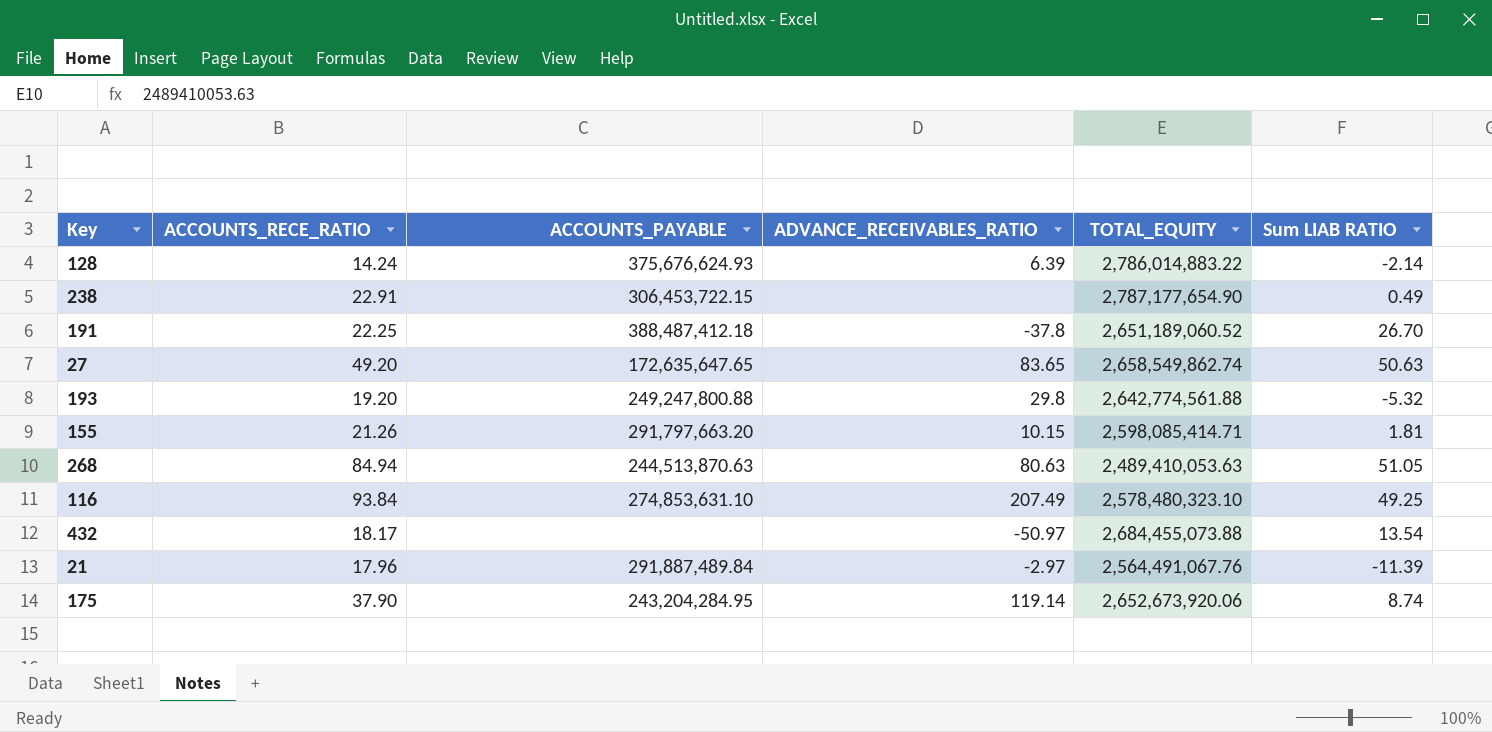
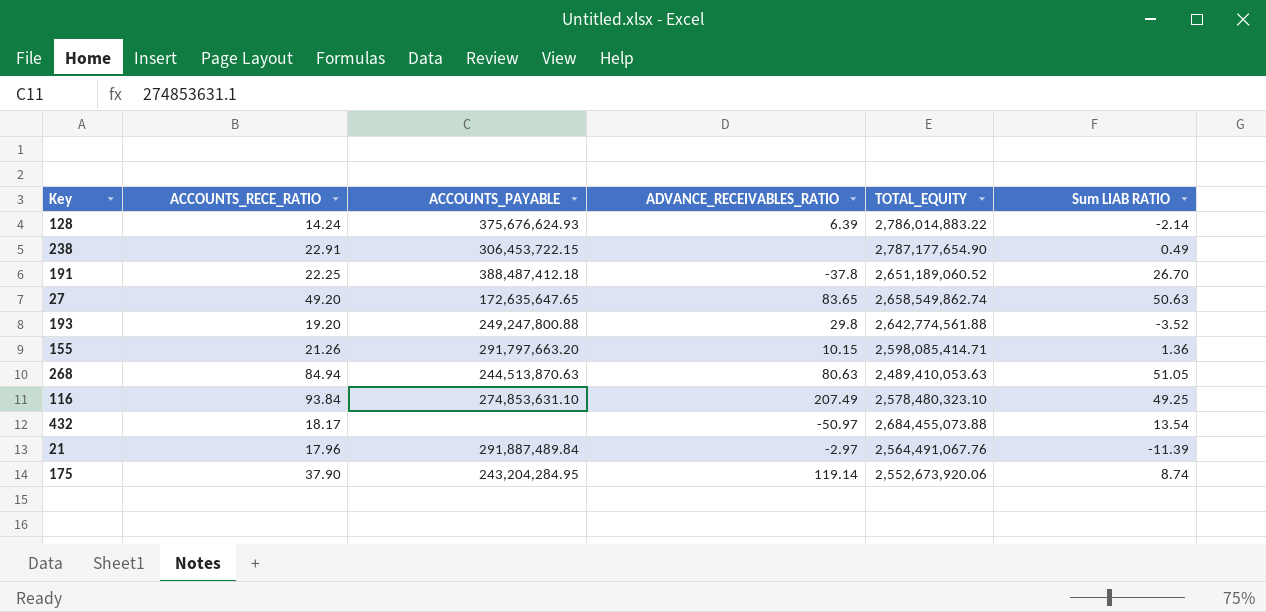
193 | Sum LIAB RATIO: -5.32 -> -3.52
155 | Sum LIAB RATIO: 1.81 -> 1.36
175 | TOTAL_EQUITY: 2,652,673,920.06 -> 2,552,673,920.06

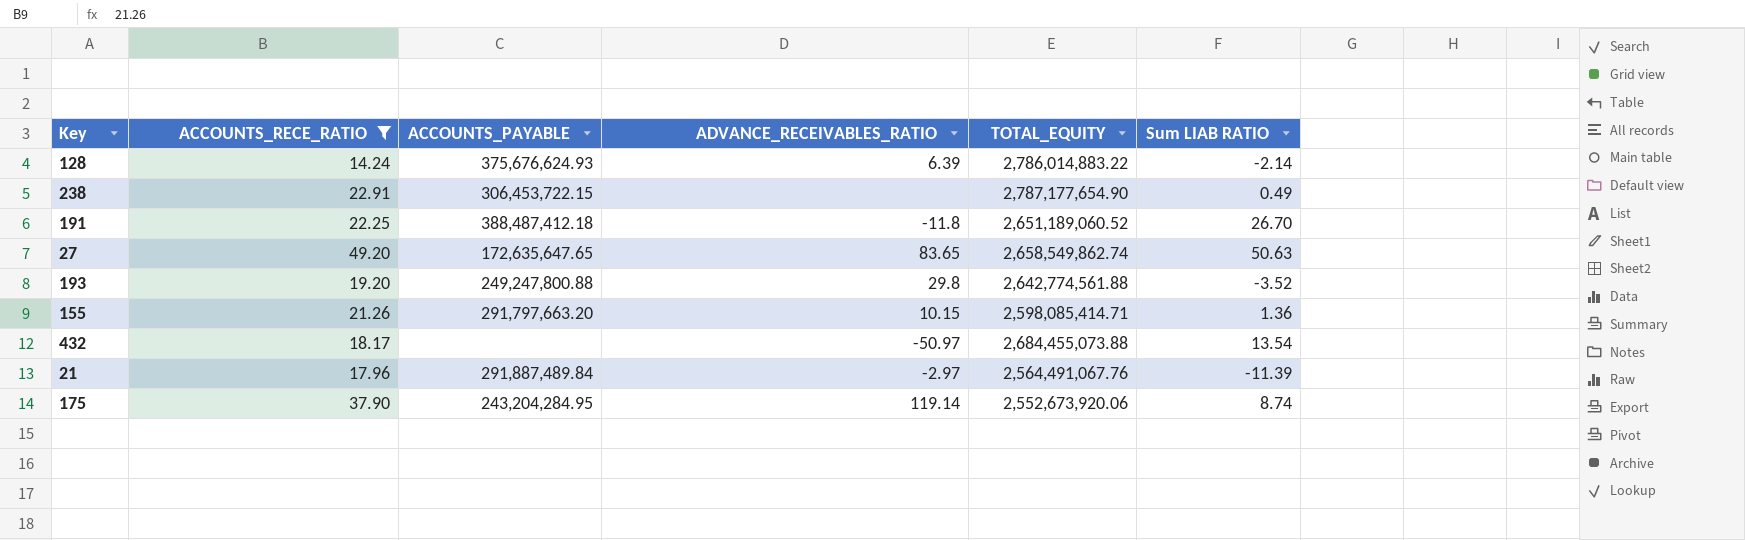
filter: none -> ACCOUNTS_RECE_RATIO <= 49.20
191 | ADVANCE_RECEIVABLES_RATIO: -37.8 -> -11.8

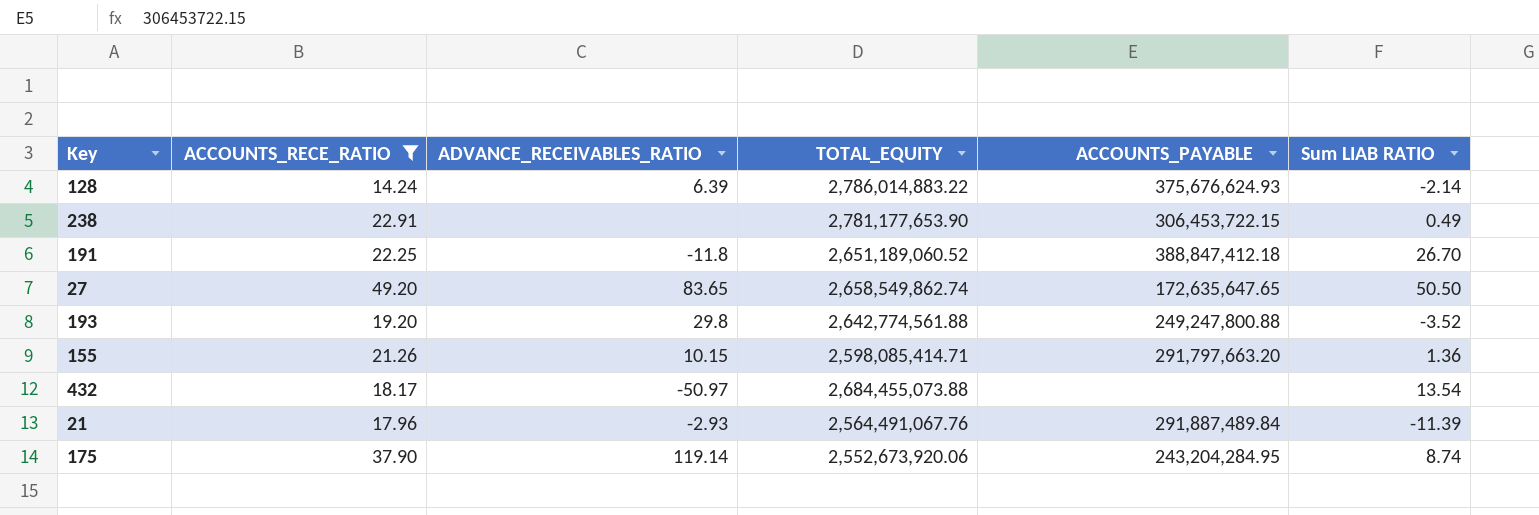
column ACCOUNTS_PAYABLE | position: 3 -> 5
238 | TOTAL_EQUITY: 2,787,177,654.90 -> 2,781,177,653.90
191 | ACCOUNTS_PAYABLE: 388,487,412.18 -> 388,847,412.18
27 | Sum LIAB RATIO: 50.63 -> 50.50
21 | ADVANCE_RECEIVABLES_RATIO: -2.97 -> -2.93

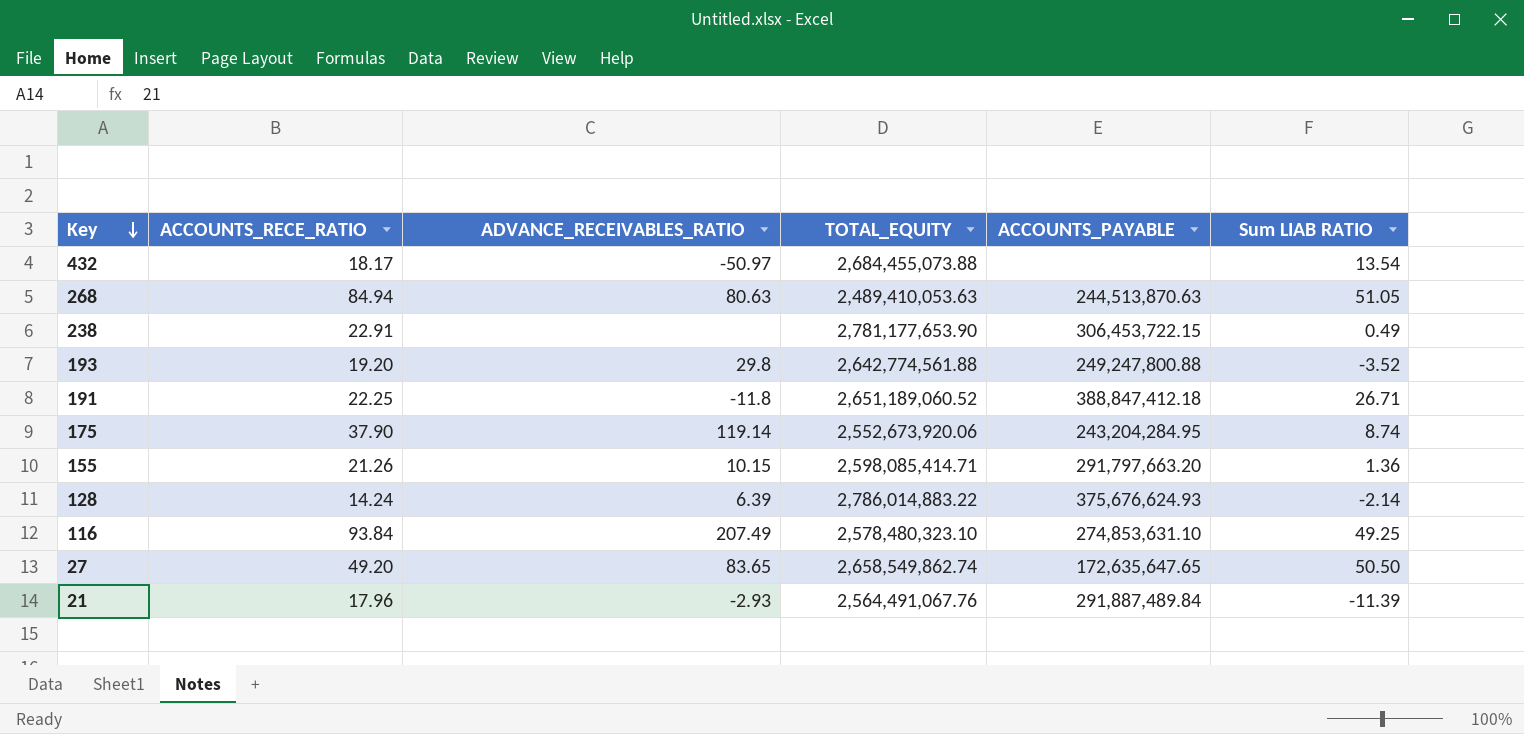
filter: ACCOUNTS_RECE_RATIO <= 49.20 -> none
row order: none -> Key descending
191 | Sum LIAB RATIO: 26.70 -> 26.71

